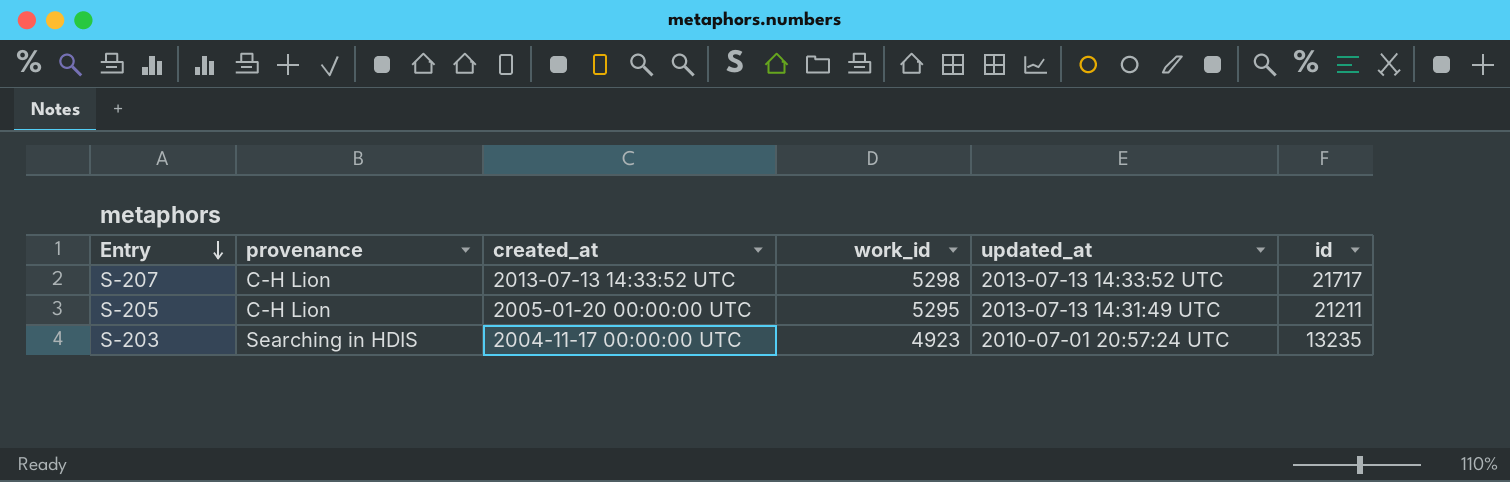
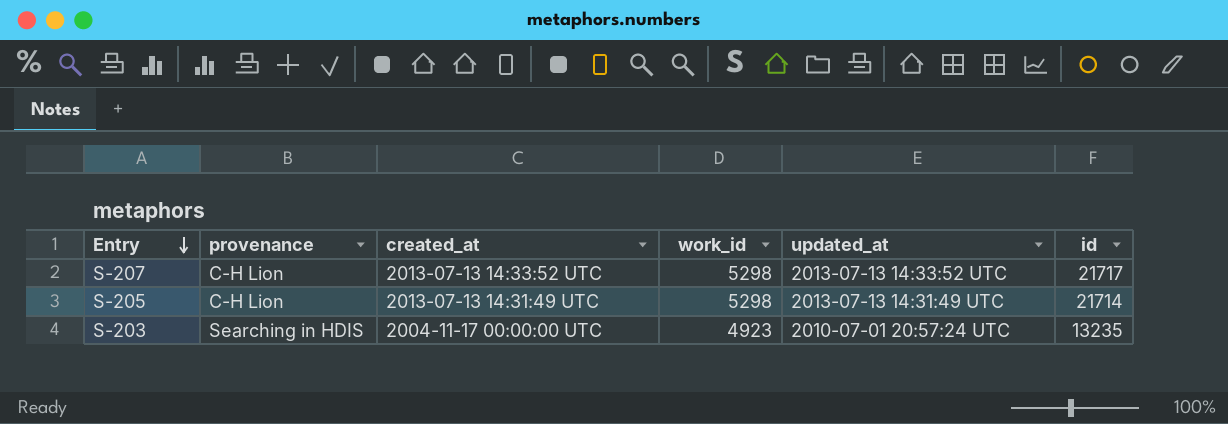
S-205 | created_at: 2005-01-20 00:00:00 UTC -> 2013-07-13 14:31:49 UTC
S-205 | work_id: 5295 -> 5298
S-205 | id: 21211 -> 21714

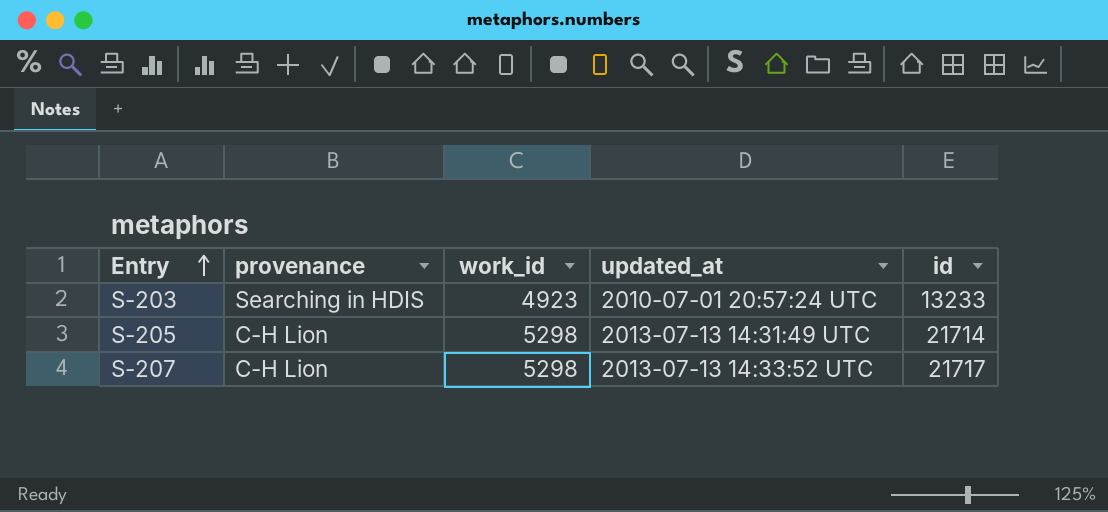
row order: Entry descending -> Entry ascending
column created_at | position: 3 -> none
S-203 | id: 13235 -> 13233

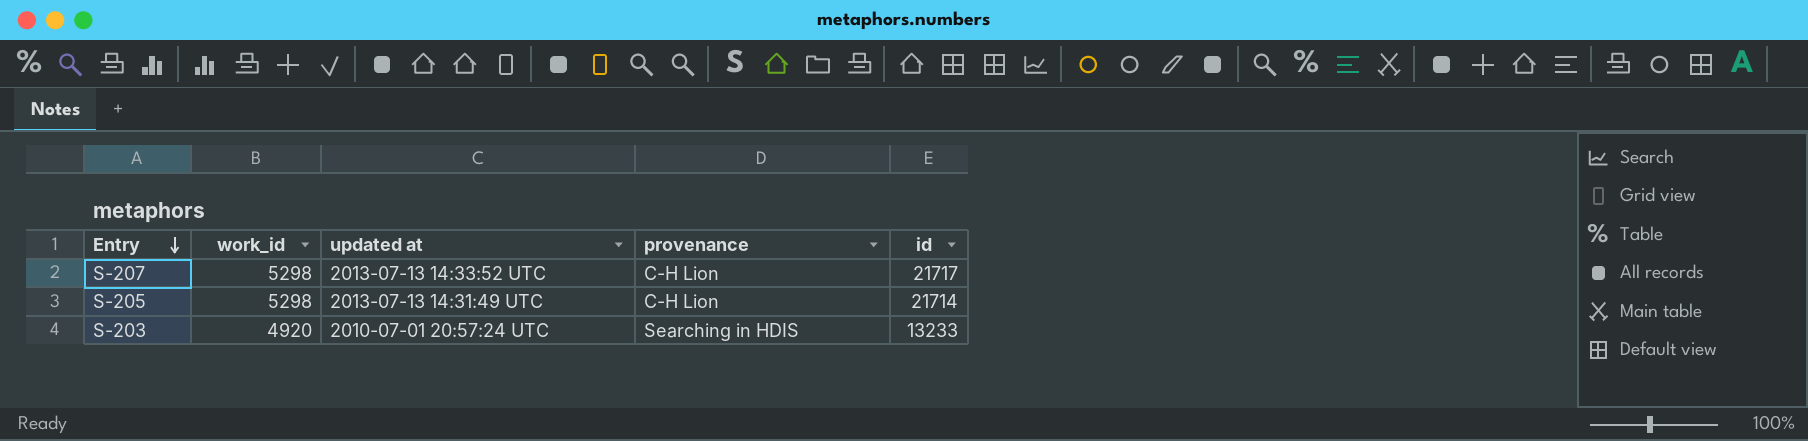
row order: Entry ascending -> Entry descending
column name: updated_at -> updated at
column provenance | position: 2 -> 4
S-203 | work_id: 4923 -> 4920

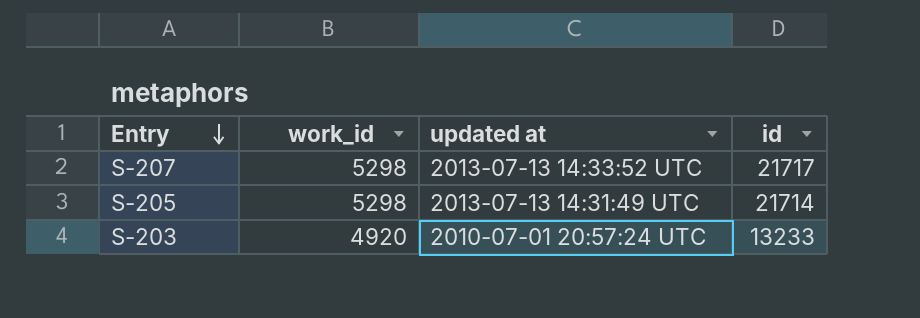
column provenance | position: 4 -> none

